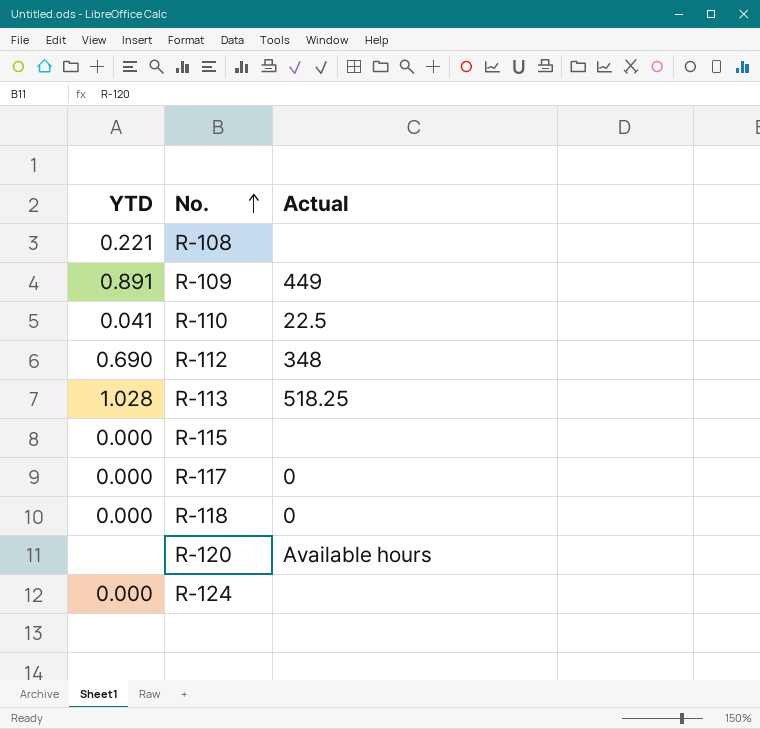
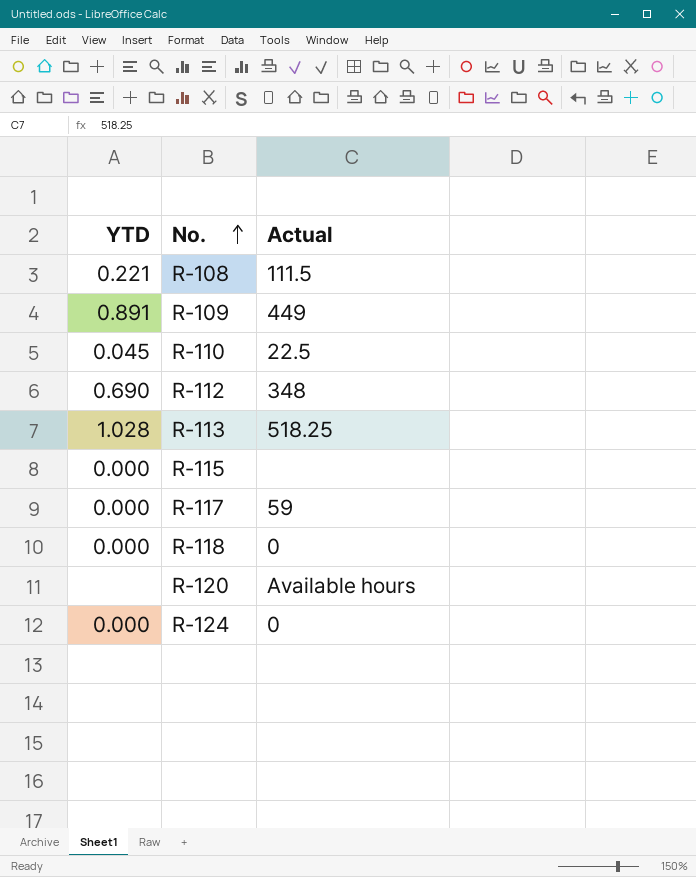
R-108 | Actual: none -> 111.5
R-110 | YTD: 0.041 -> 0.045
R-117 | Actual: 0 -> 59
R-124 | Actual: none -> 0

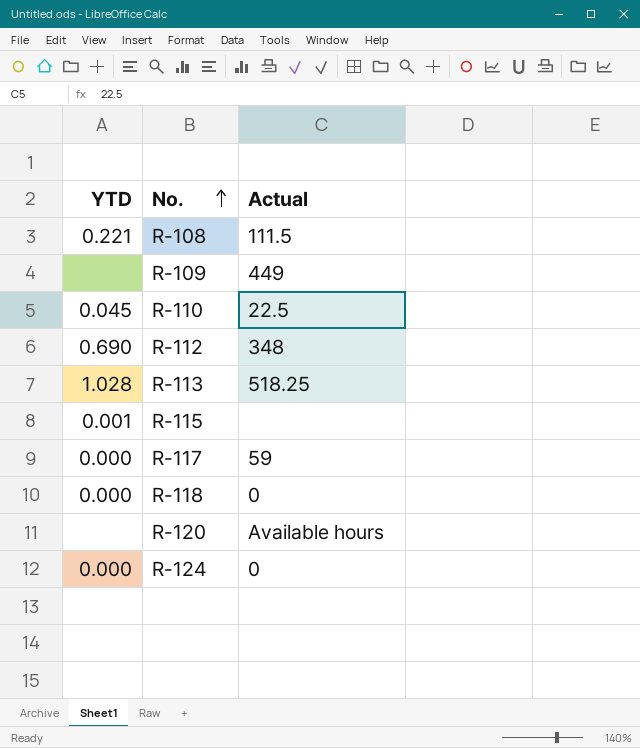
R-109 | YTD: 0.891 -> none
R-115 | YTD: 0.000 -> 0.001

